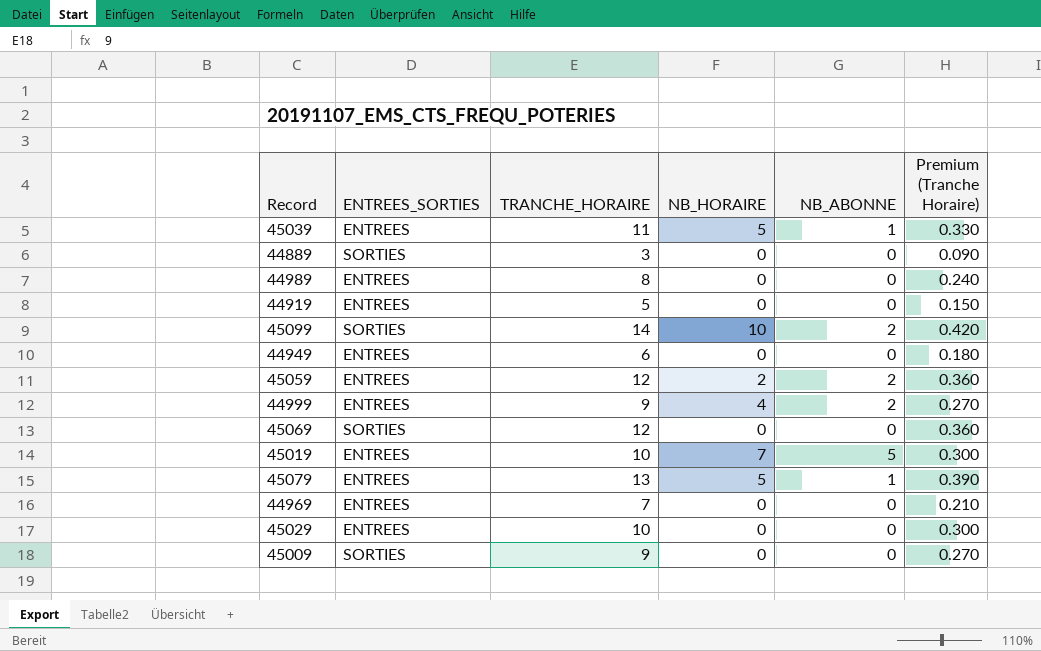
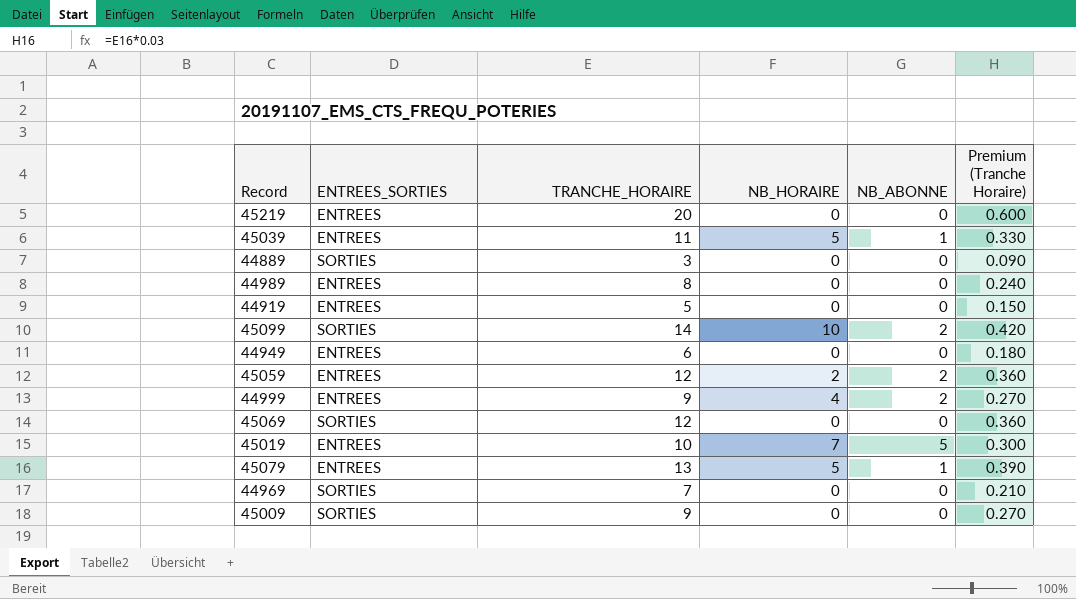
row 45029: ENTREES | 10 | 0 | 0 | 0.300 -> none
row 45219: none -> ENTREES | 20 | 0 | 0 | 0.600
44969 | ENTREES_SORTIES: ENTREES -> SORTIES

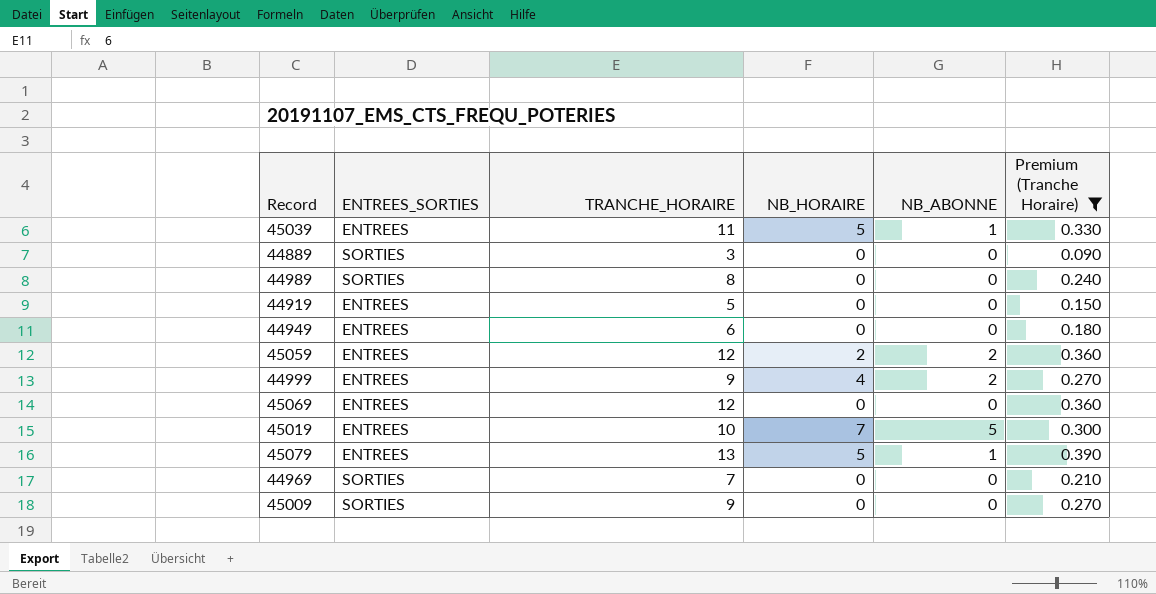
filter: none -> Premium (Tranche Horaire) <= 0.390
44989 | ENTREES_SORTIES: ENTREES -> SORTIES
45069 | ENTREES_SORTIES: SORTIES -> ENTREES

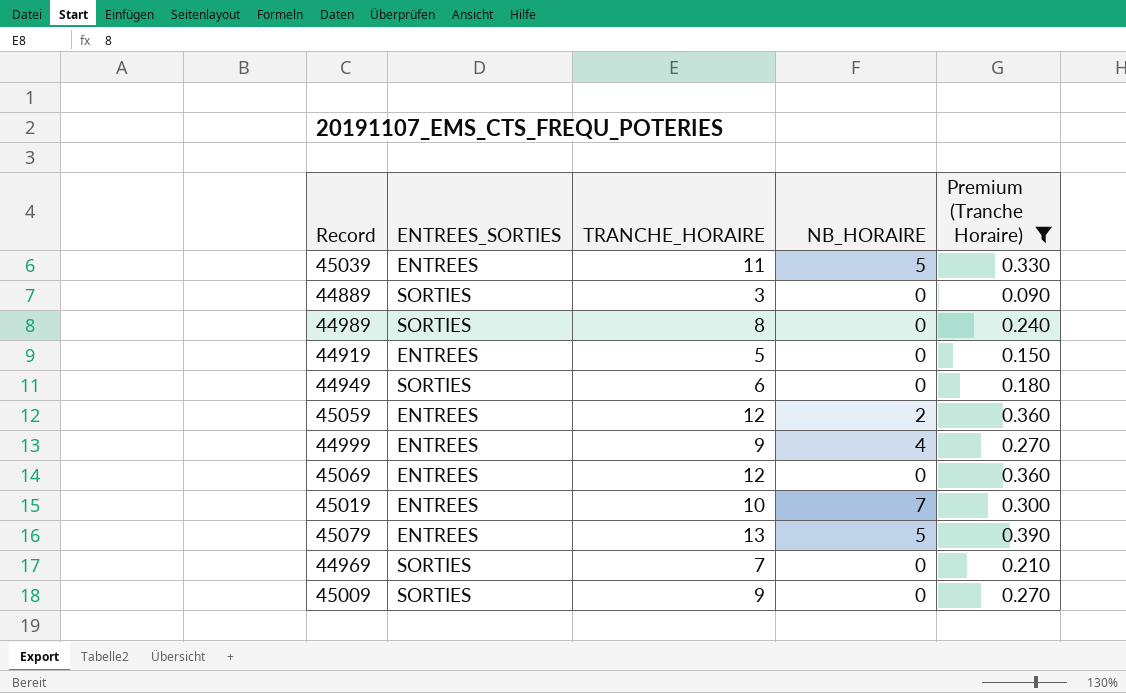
column NB_ABONNE | position: 5 -> none
44949 | ENTREES_SORTIES: ENTREES -> SORTIES

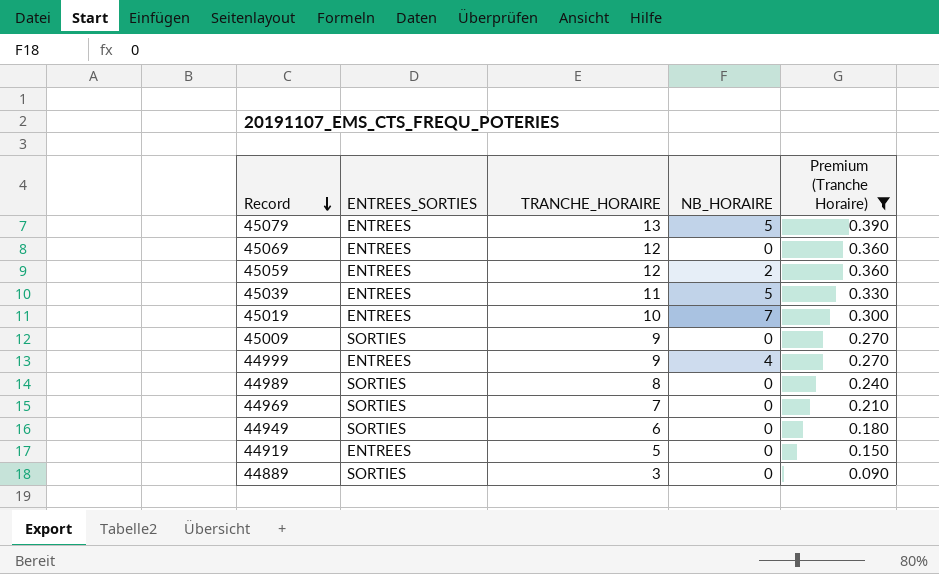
row order: none -> Record descending

